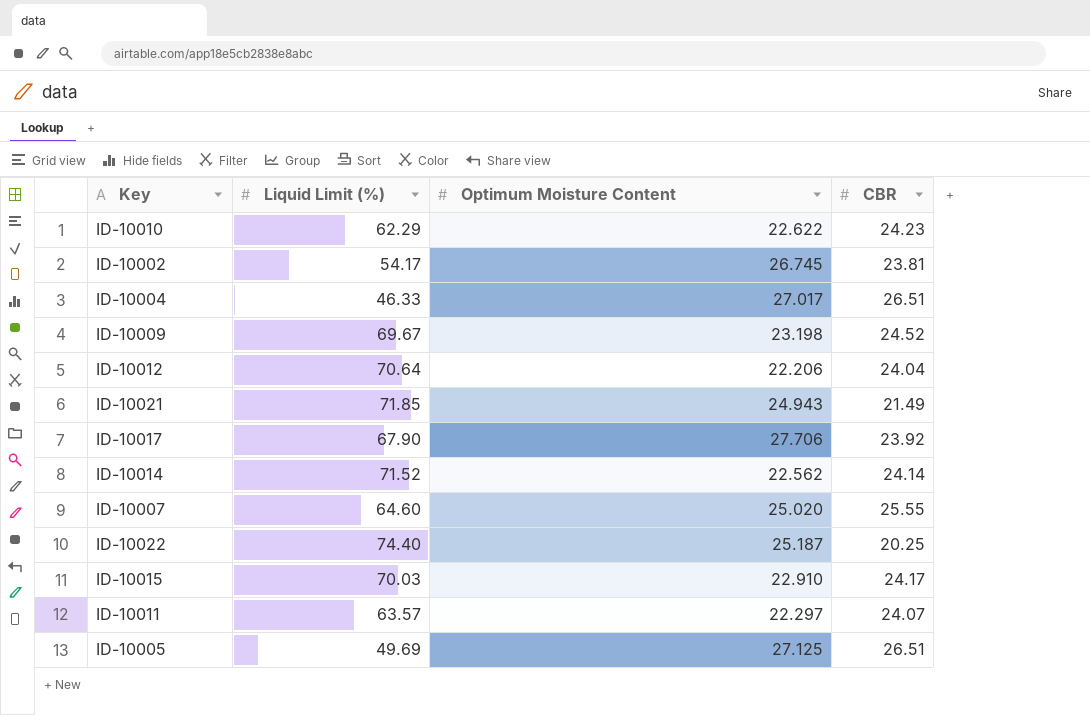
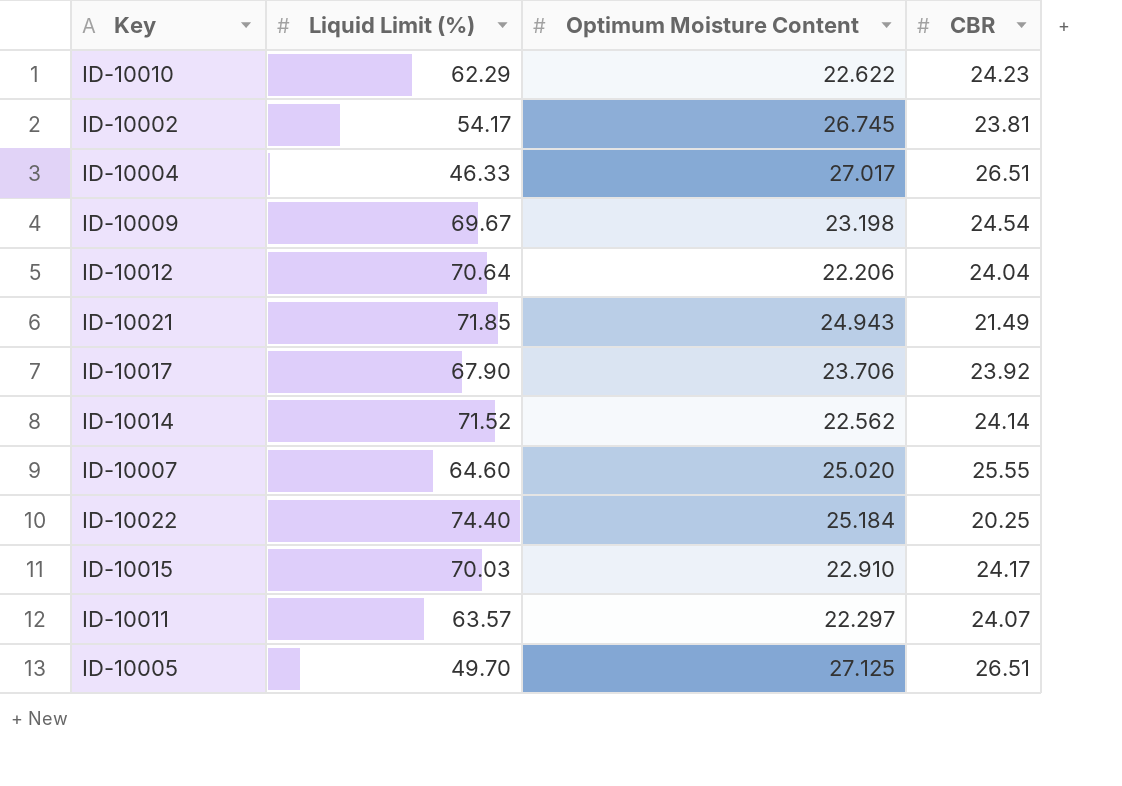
ID-10009 | CBR: 24.52 -> 24.54
ID-10017 | Optimum Moisture Content: 27.706 -> 23.706
ID-10022 | Optimum Moisture Content: 25.187 -> 25.184
ID-10005 | Liquid Limit (%): 49.69 -> 49.70

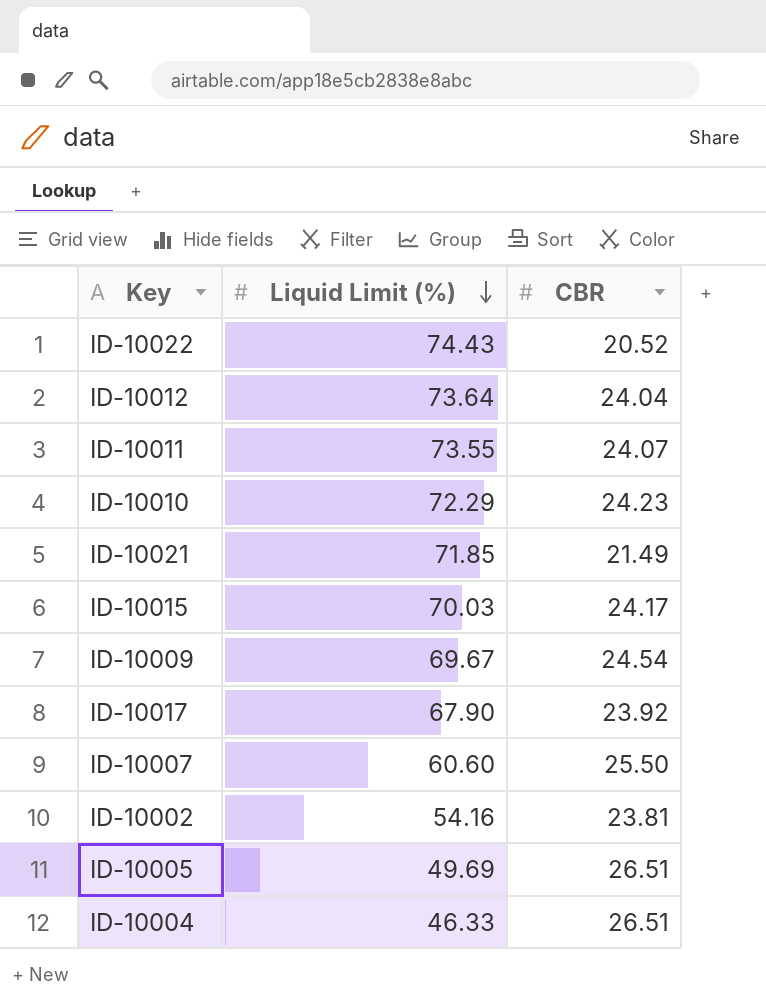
row order: none -> Liquid Limit (%) descending
column Optimum Moisture Content | position: 3 -> none
row ID-10014: 71.52 | 22.562 | 24.14 -> none
ID-10022 | Liquid Limit (%): 74.40 -> 74.43
ID-10022 | CBR: 20.25 -> 20.52
ID-10012 | Liquid Limit (%): 70.64 -> 73.64
ID-10011 | Liquid Limit (%): 63.57 -> 73.55
ID-10010 | Liquid Limit (%): 62.29 -> 72.29
ID-10007 | Liquid Limit (%): 64.60 -> 60.60
ID-10007 | CBR: 25.55 -> 25.50
ID-10002 | Liquid Limit (%): 54.17 -> 54.16
ID-10005 | Liquid Limit (%): 49.70 -> 49.69

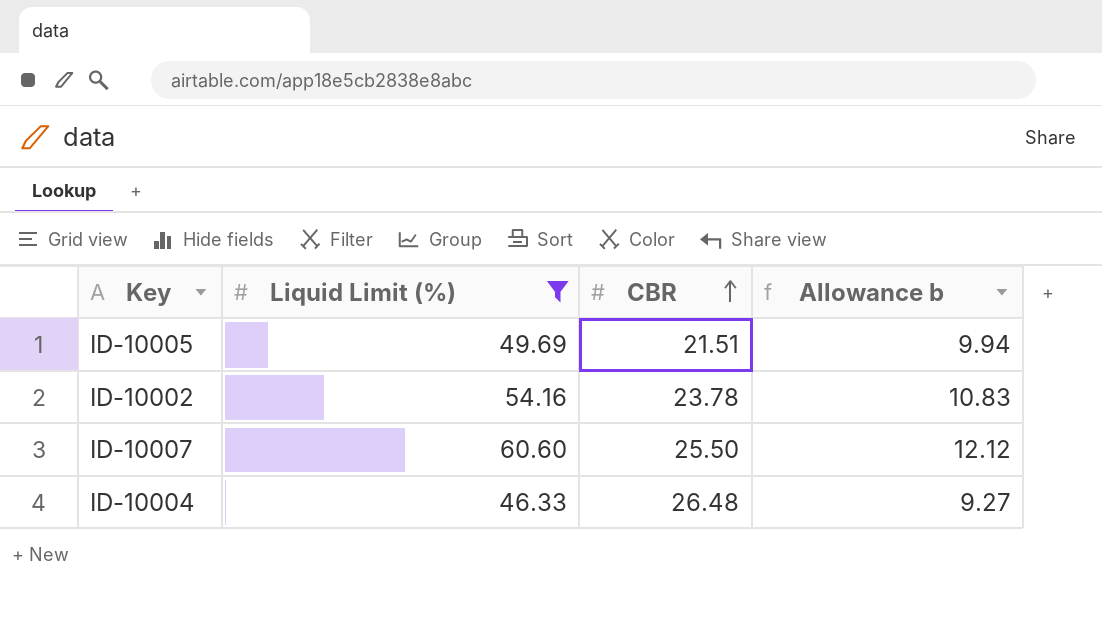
filter: none -> Liquid Limit (%) <= 60.60
row order: Liquid Limit (%) descending -> CBR ascending
column Allowance b | formula: none -> [Liquid Limit (%)] * 0.2
ID-10005 | CBR: 26.51 -> 21.51
ID-10002 | CBR: 23.81 -> 23.78
ID-10004 | CBR: 26.51 -> 26.48

